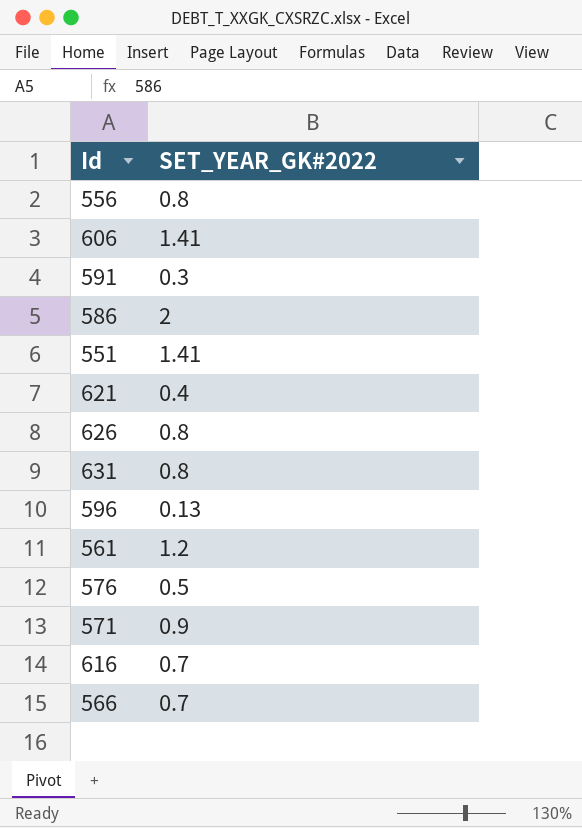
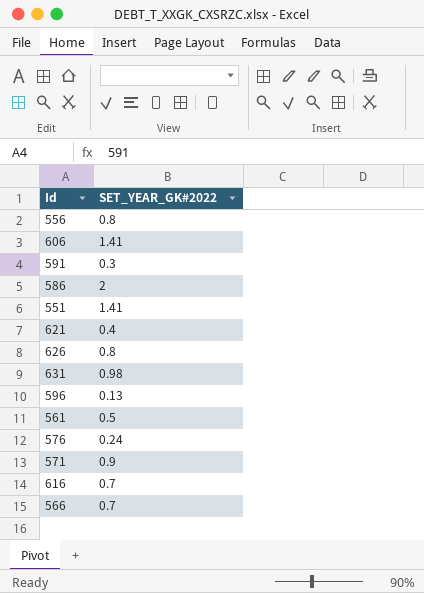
631 | SET_YEAR_GK#2022: 0.8 -> 0.98
561 | SET_YEAR_GK#2022: 1.2 -> 0.5
576 | SET_YEAR_GK#2022: 0.5 -> 0.24

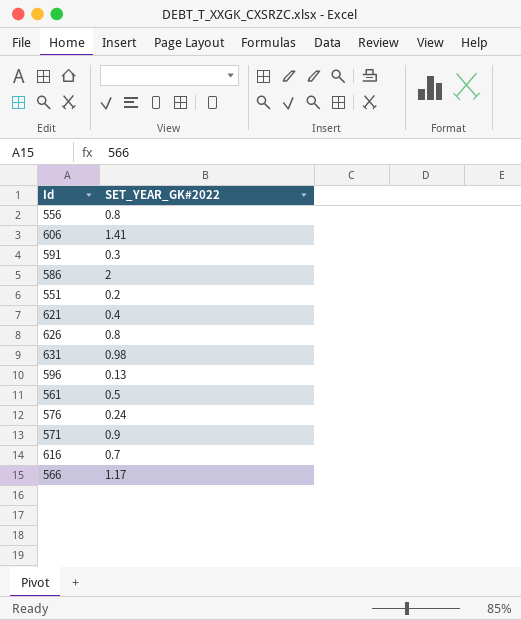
551 | SET_YEAR_GK#2022: 1.41 -> 0.2
566 | SET_YEAR_GK#2022: 0.7 -> 1.17

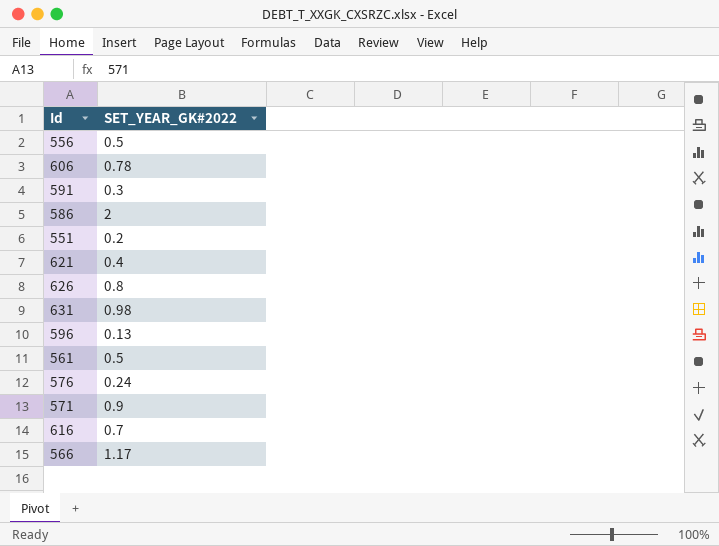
556 | SET_YEAR_GK#2022: 0.8 -> 0.5
606 | SET_YEAR_GK#2022: 1.41 -> 0.78

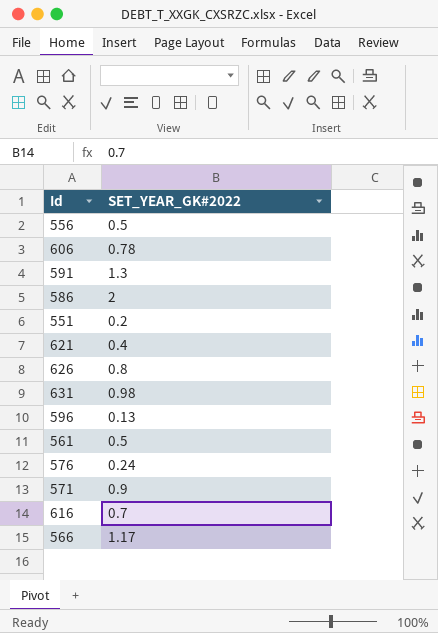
591 | SET_YEAR_GK#2022: 0.3 -> 1.3

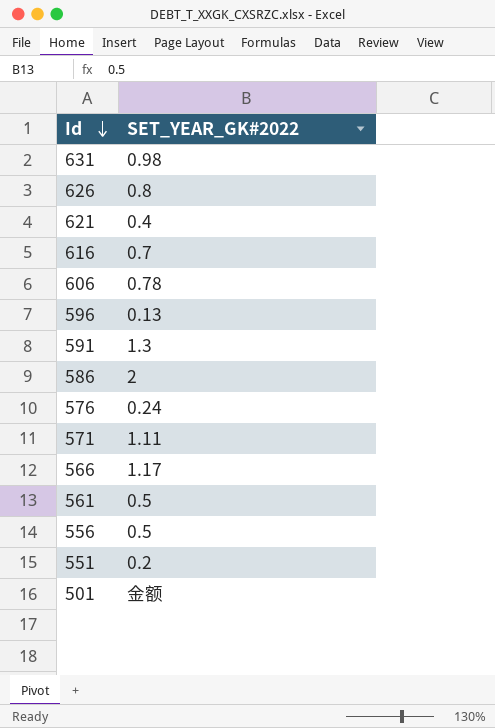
row order: none -> Id descending
571 | SET_YEAR_GK#2022: 0.9 -> 1.11
row 501: none -> 金额

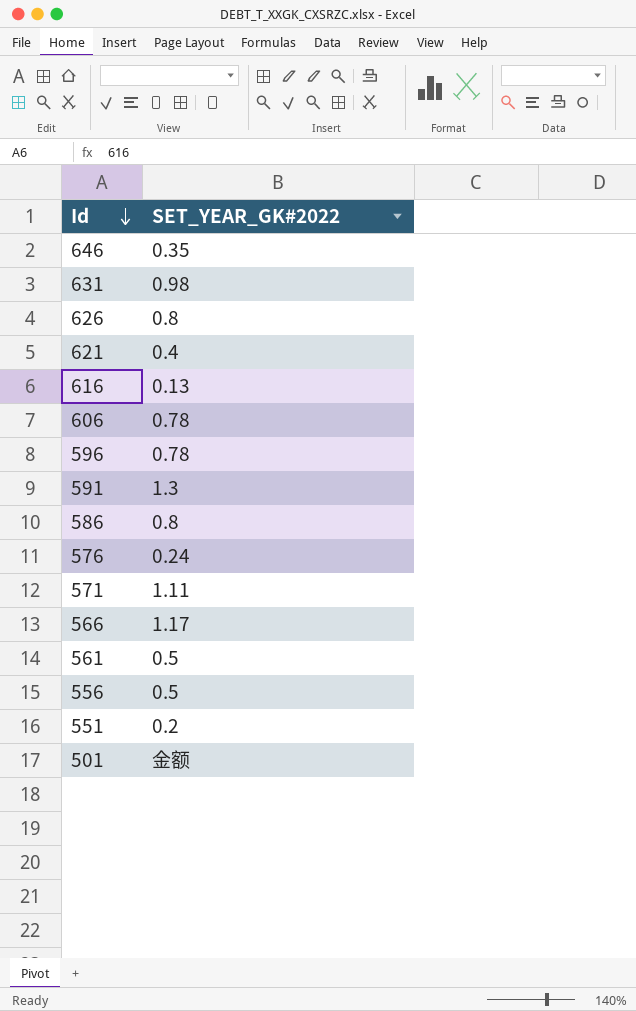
row 646: none -> 0.35
616 | SET_YEAR_GK#2022: 0.7 -> 0.13
596 | SET_YEAR_GK#2022: 0.13 -> 0.78
586 | SET_YEAR_GK#2022: 2 -> 0.8

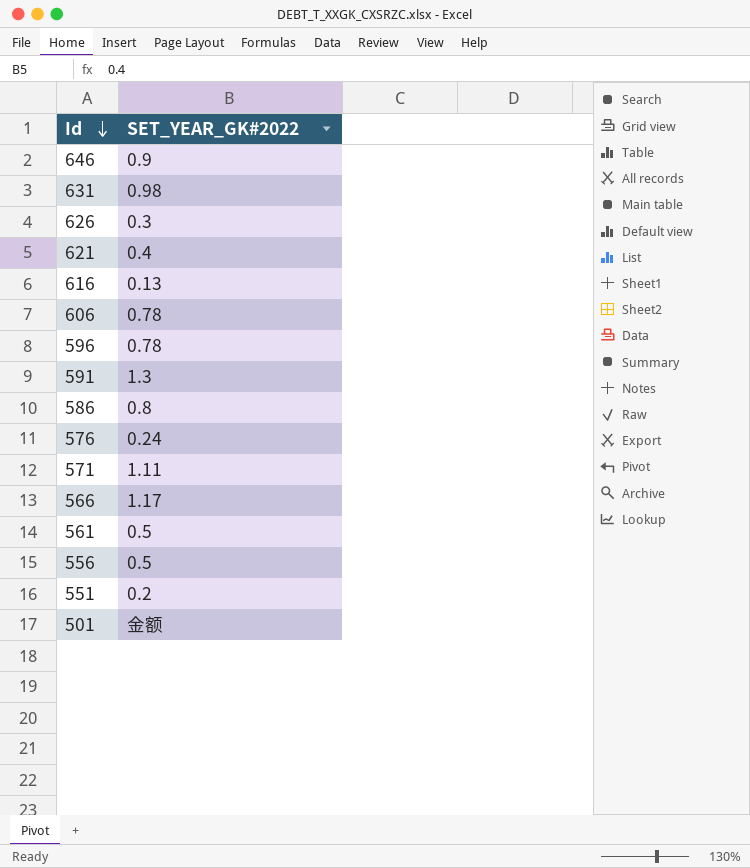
646 | SET_YEAR_GK#2022: 0.35 -> 0.9
626 | SET_YEAR_GK#2022: 0.8 -> 0.3

